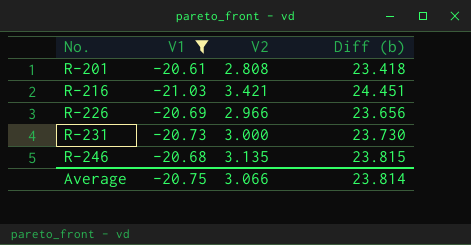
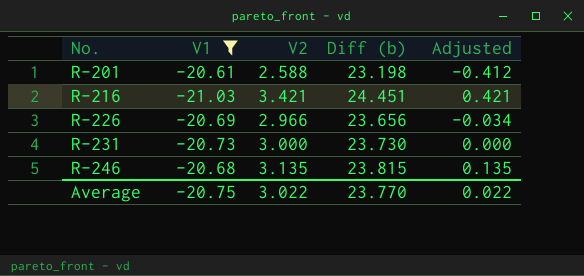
column Adjusted | formula: none -> [V2] - 3
R-201 | V2: 2.808 -> 2.588
R-201 | Diff (b): 23.418 -> 23.198
Average | V2: 3.066 -> 3.022
Average | Diff (b): 23.814 -> 23.770

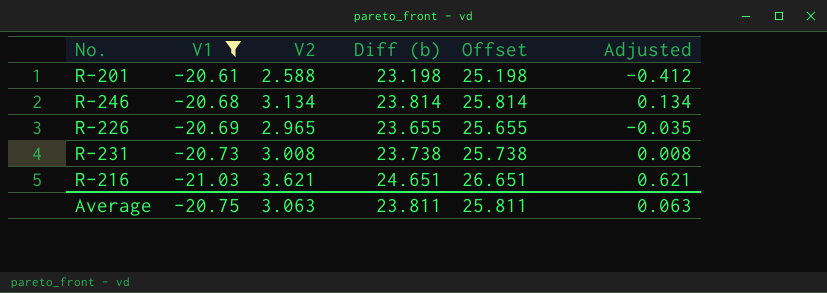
row order: No. ascending -> V1 descending
column Offset | formula: none -> [Diff (b)] + 2
R-246 | V2: 3.135 -> 3.134
R-246 | Diff (b): 23.815 -> 23.814
R-246 | Adjusted: 0.135 -> 0.134
R-226 | V2: 2.966 -> 2.965
R-226 | Diff (b): 23.656 -> 23.655
R-226 | Adjusted: -0.034 -> -0.035
R-231 | V2: 3.000 -> 3.008
R-231 | Diff (b): 23.730 -> 23.738
R-231 | Adjusted: 0.000 -> 0.008
R-216 | V2: 3.421 -> 3.621
R-216 | Diff (b): 24.451 -> 24.651
R-216 | Adjusted: 0.421 -> 0.621
Average | V2: 3.022 -> 3.063
Average | Diff (b): 23.770 -> 23.811
Average | Adjusted: 0.022 -> 0.063

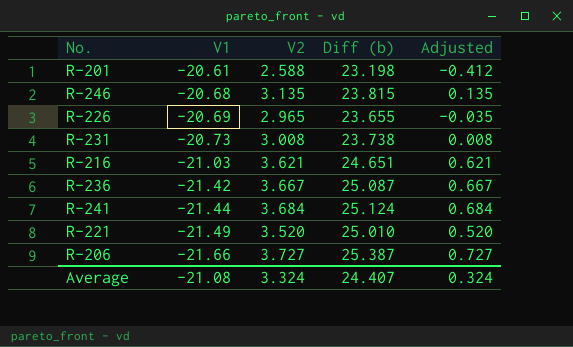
filter: V1 >= -21.03 -> none
column Offset | formula: [Diff (b)] + 2 -> none
R-246 | V2: 3.134 -> 3.135
R-246 | Diff (b): 23.814 -> 23.815
R-246 | Adjusted: 0.134 -> 0.135
Average | V1: -20.75 -> -21.08
Average | V2: 3.063 -> 3.324
Average | Diff (b): 23.811 -> 24.407
Average | Adjusted: 0.063 -> 0.324

